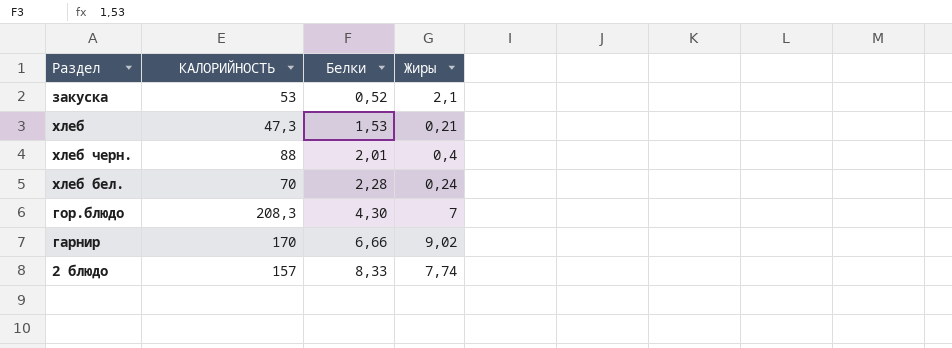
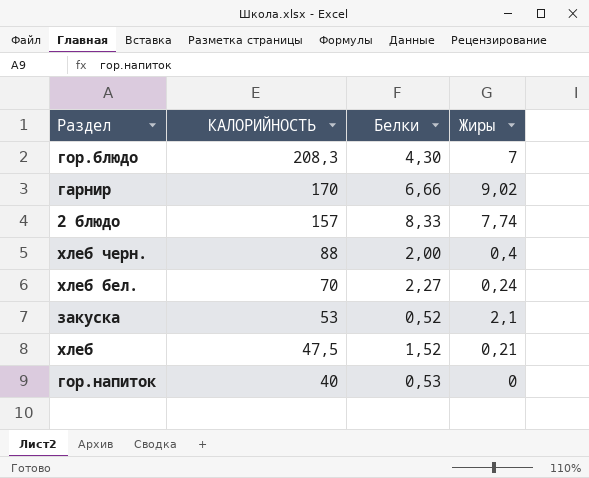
row order: Белки ascending -> КАЛОРИЙНОСТЬ descending
хлеб черн. | Белки: 2,01 -> 2,00
хлеб бел. | Белки: 2,28 -> 2,27
хлеб | КАЛОРИЙНОСТЬ: 47,3 -> 47,5
хлеб | Белки: 1,53 -> 1,52
row гор.напиток: none -> 40 | 0,53 | 0

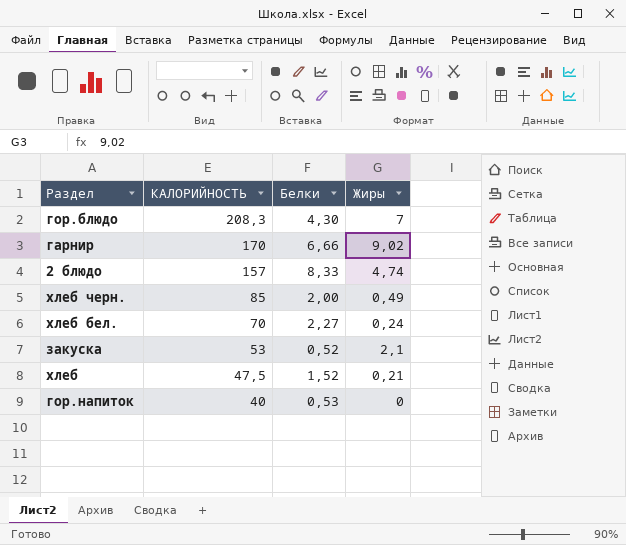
2 блюдо | Жиры: 7,74 -> 4,74
хлеб черн. | КАЛОРИЙНОСТЬ: 88 -> 85
хлеб черн. | Жиры: 0,4 -> 0,49

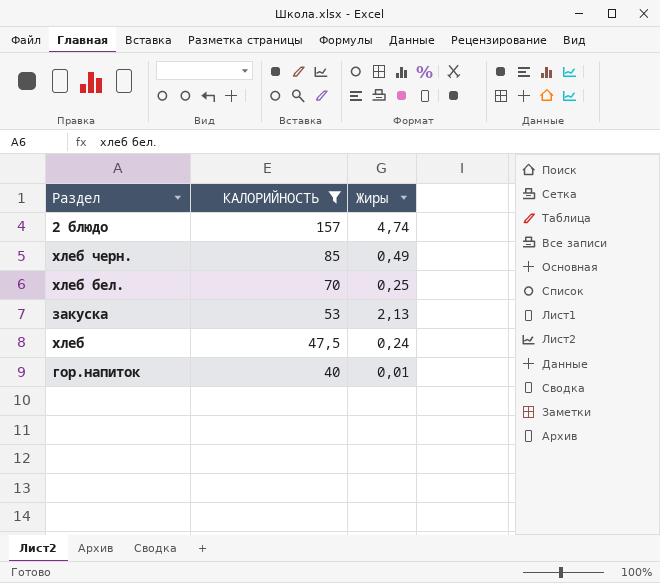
filter: none -> КАЛОРИЙНОСТЬ <= 157
column Белки | position: 3 -> none
хлеб бел. | Жиры: 0,24 -> 0,25
закуска | Жиры: 2,1 -> 2,13
хлеб | Жиры: 0,21 -> 0,24
гор.напиток | Жиры: 0 -> 0,01

